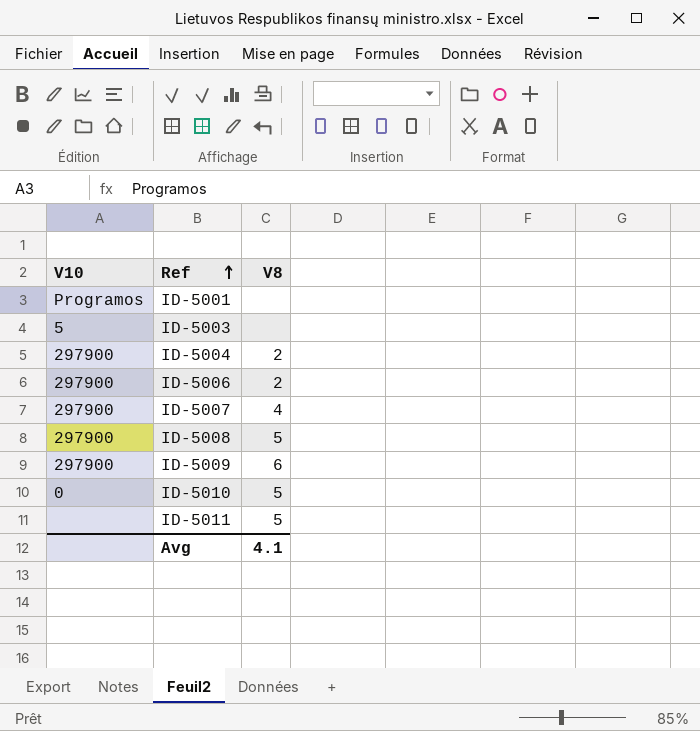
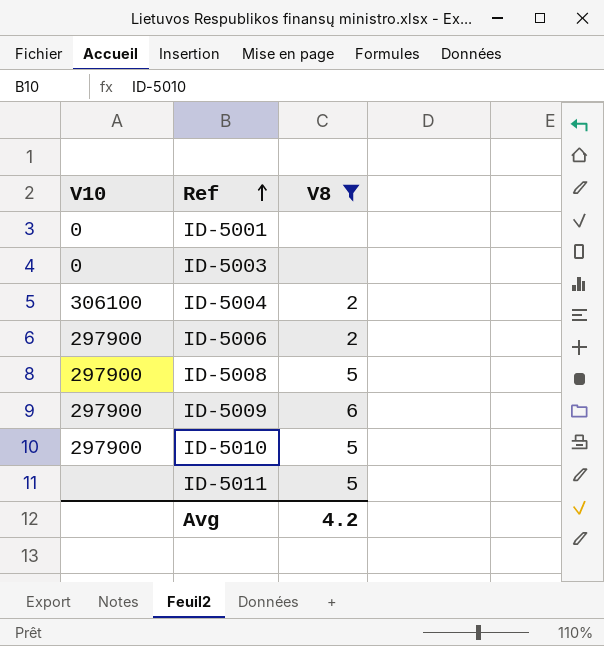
filter: none -> V8 != 4
ID-5001 | V10: Programos -> 0
ID-5003 | V10: 5 -> 0
ID-5004 | V10: 297900 -> 306100
ID-5010 | V10: 0 -> 297900
Avg | V8: 4.1 -> 4.2

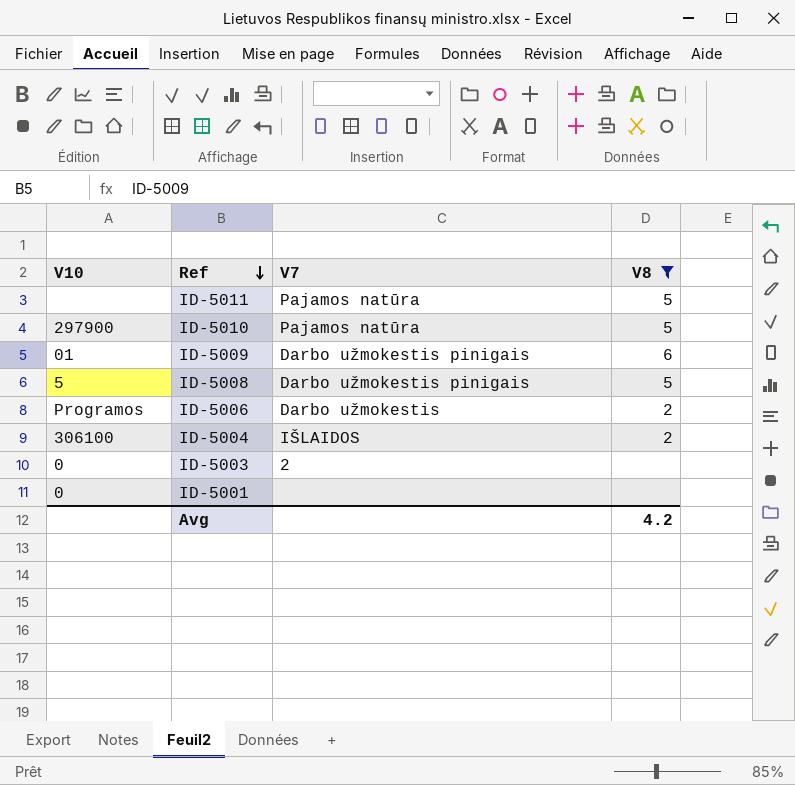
row order: Ref ascending -> Ref descending
column V7 | position: none -> 3
ID-5009 | V10: 297900 -> 01
ID-5008 | V10: 297900 -> 5
ID-5006 | V10: 297900 -> Programos

